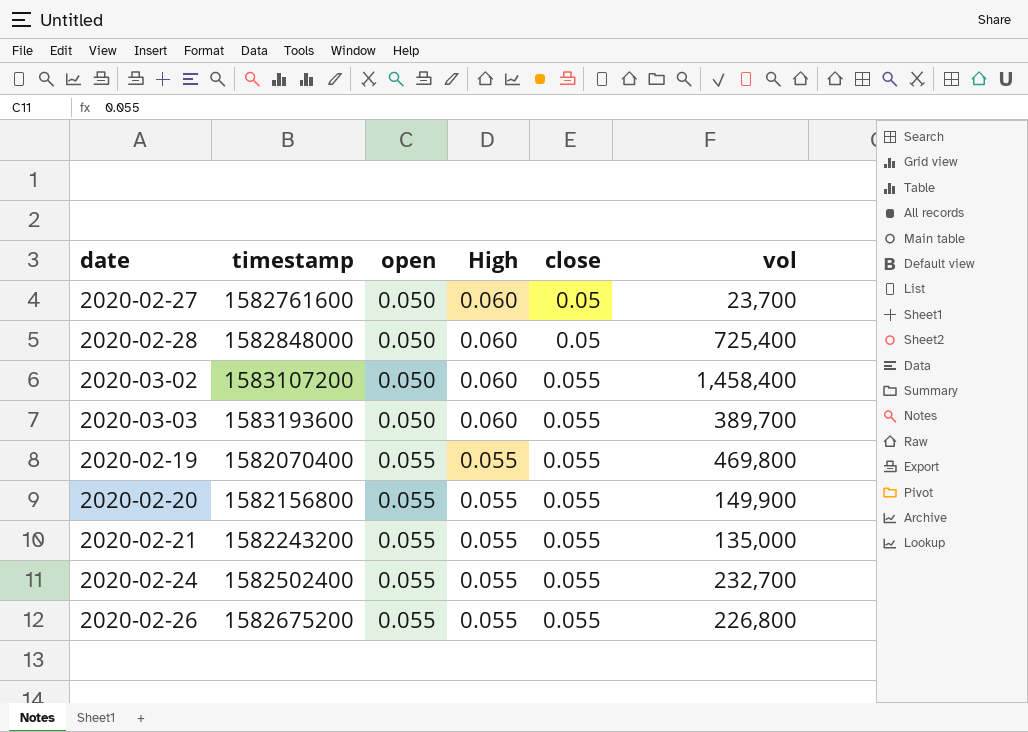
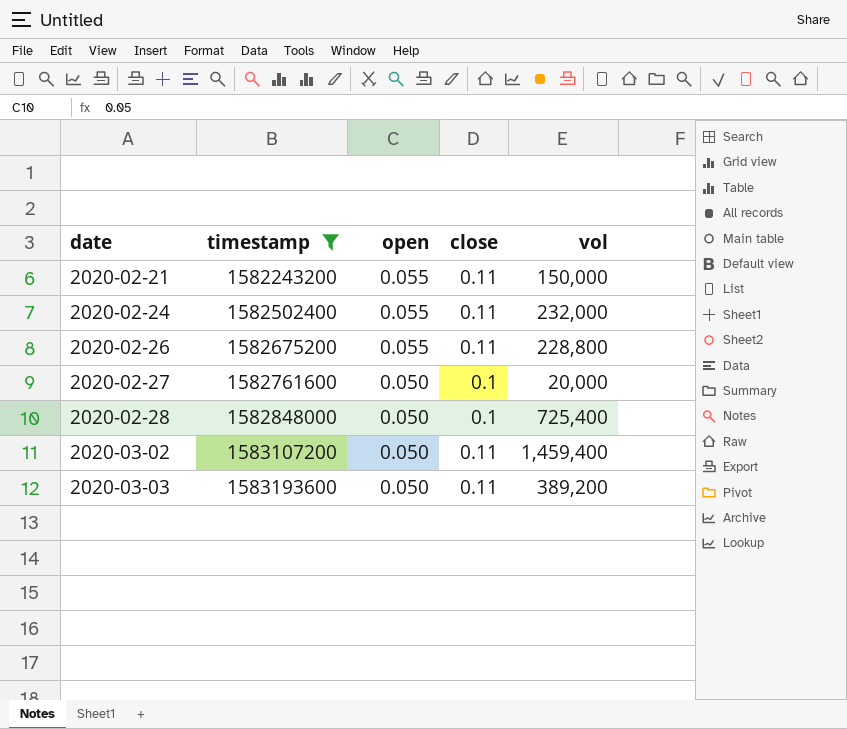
filter: none -> timestamp >= 1582243200
row order: open ascending -> date ascending
column High | position: 4 -> none
2020-02-21 | close: 0.055 -> 0.11
2020-02-21 | vol: 135,000 -> 150,000
2020-02-24 | close: 0.055 -> 0.11
2020-02-24 | vol: 232,700 -> 232,000
2020-02-26 | close: 0.055 -> 0.11
2020-02-26 | vol: 226,800 -> 228,800
2020-02-27 | close: 0.05 -> 0.1
2020-02-27 | vol: 23,700 -> 20,000
2020-02-28 | close: 0.05 -> 0.1
2020-03-02 | close: 0.055 -> 0.11
2020-03-02 | vol: 1,458,400 -> 1,459,400
2020-03-03 | close: 0.055 -> 0.11
2020-03-03 | vol: 389,700 -> 389,200

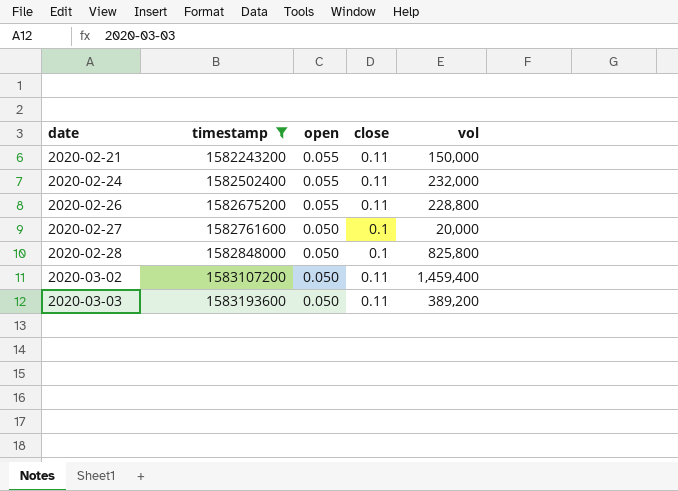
2020-02-28 | vol: 725,400 -> 825,800

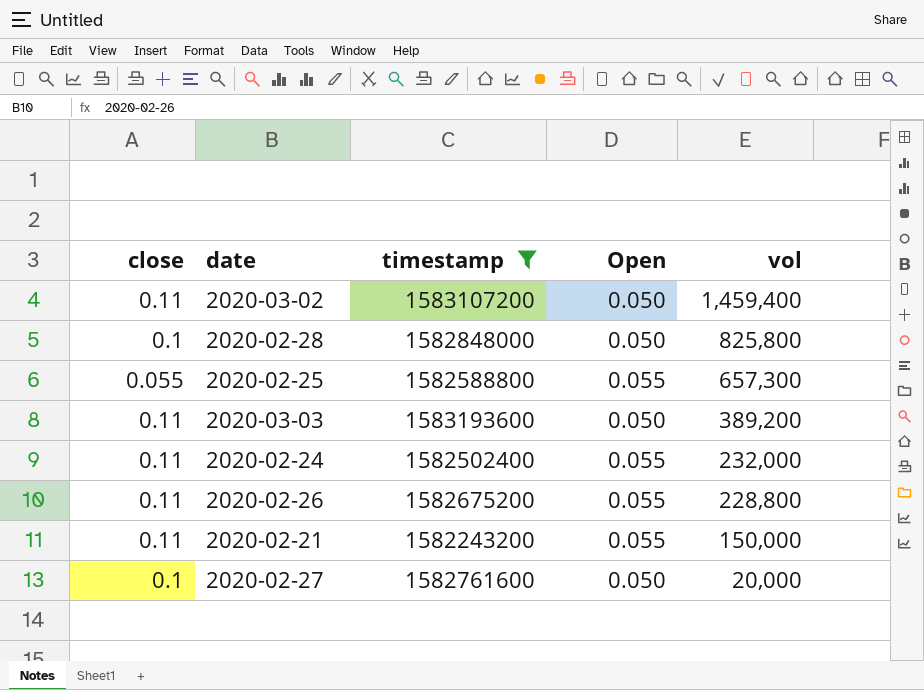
row order: date ascending -> vol descending
column close | position: 4 -> 1
column name: open -> Open
row 2020-02-25: none -> 0.055 | 1582588800 | 0.055 | 657,300

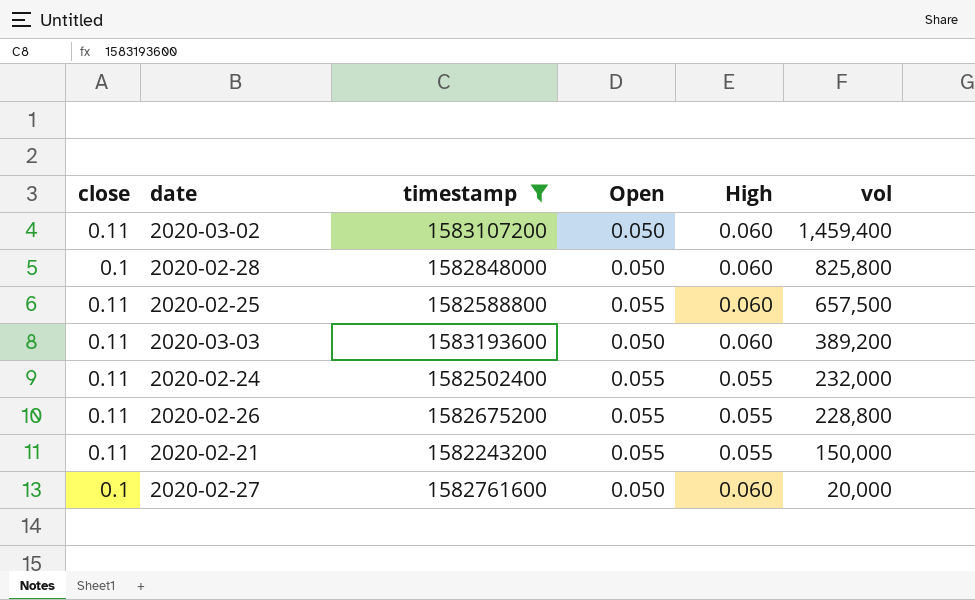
column High | position: none -> 5
2020-02-25 | close: 0.055 -> 0.11
2020-02-25 | vol: 657,300 -> 657,500

